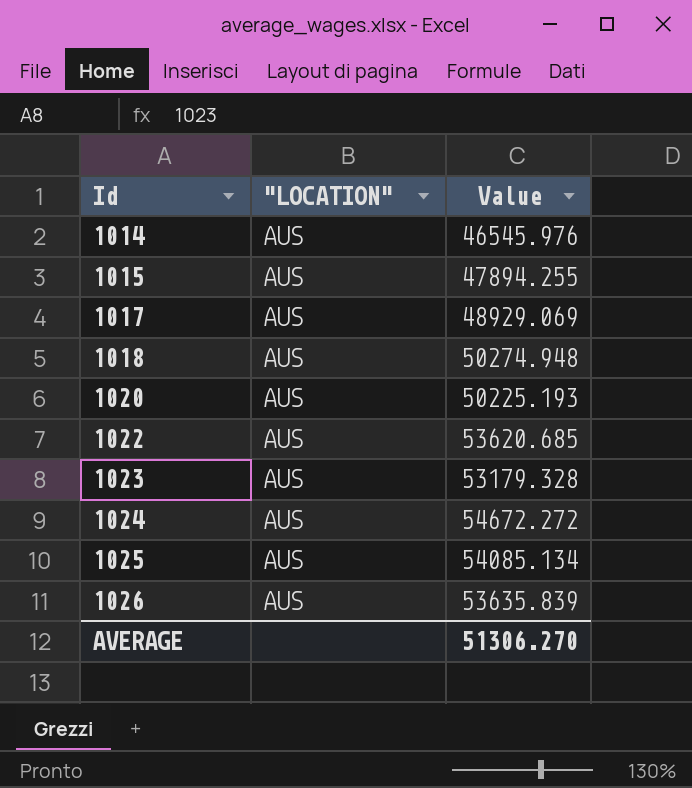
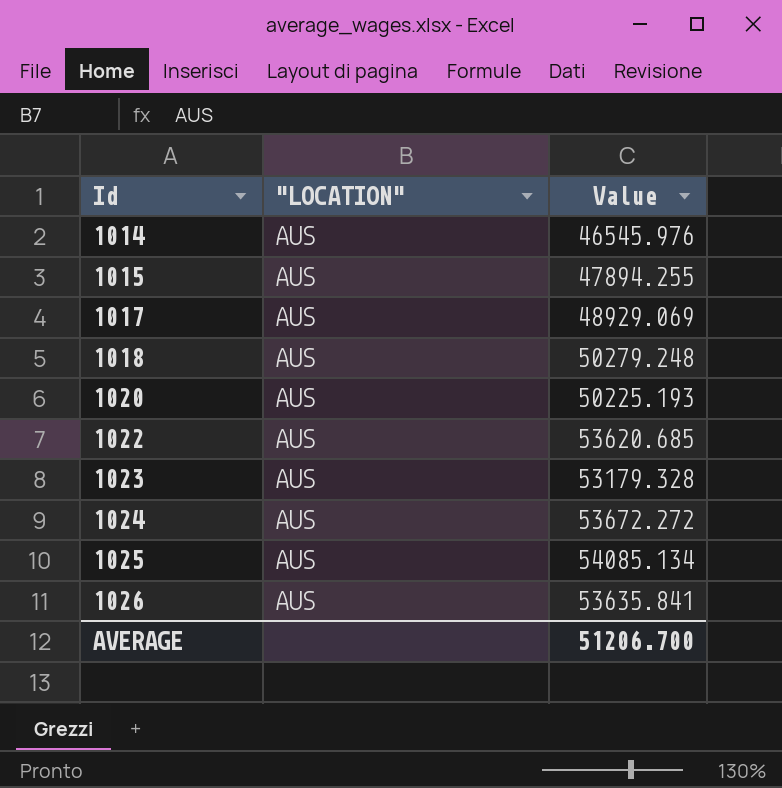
1018 | Value: 50274.948 -> 50279.248
1024 | Value: 54672.272 -> 53672.272
1026 | Value: 53635.839 -> 53635.841
AVERAGE | Value: 51306.270 -> 51206.700

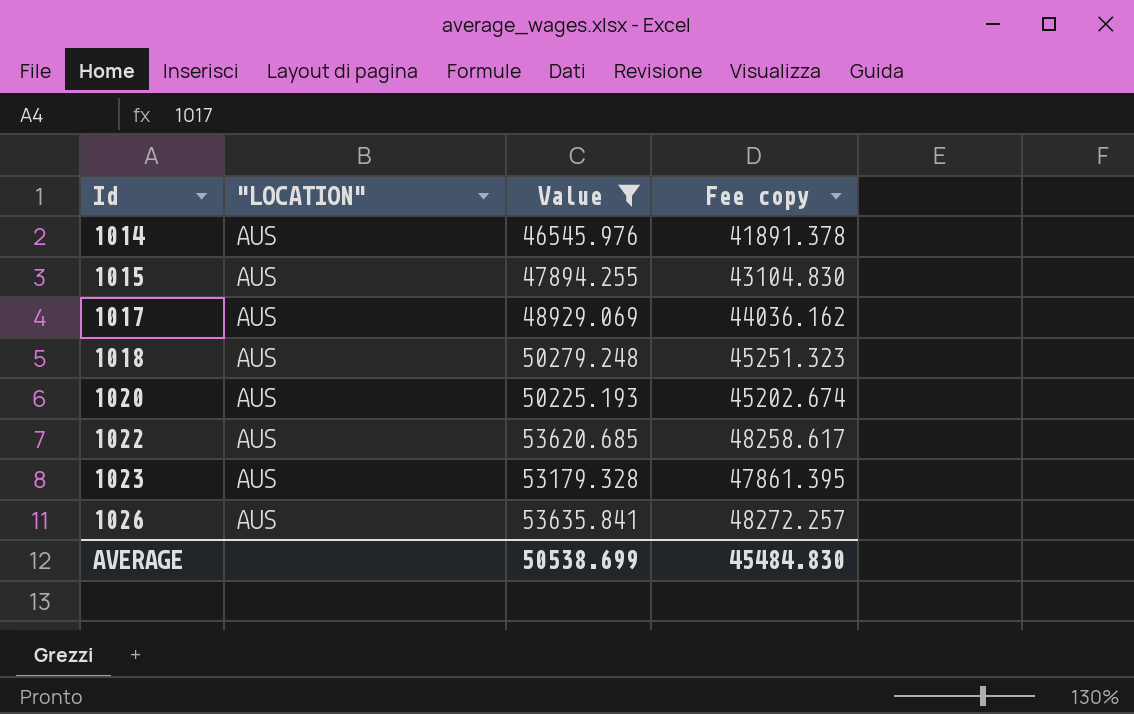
filter: none -> Value <= 53635.841
column Fee copy | formula: none -> [Value] * 0.9
AVERAGE | Value: 51206.700 -> 50538.699

